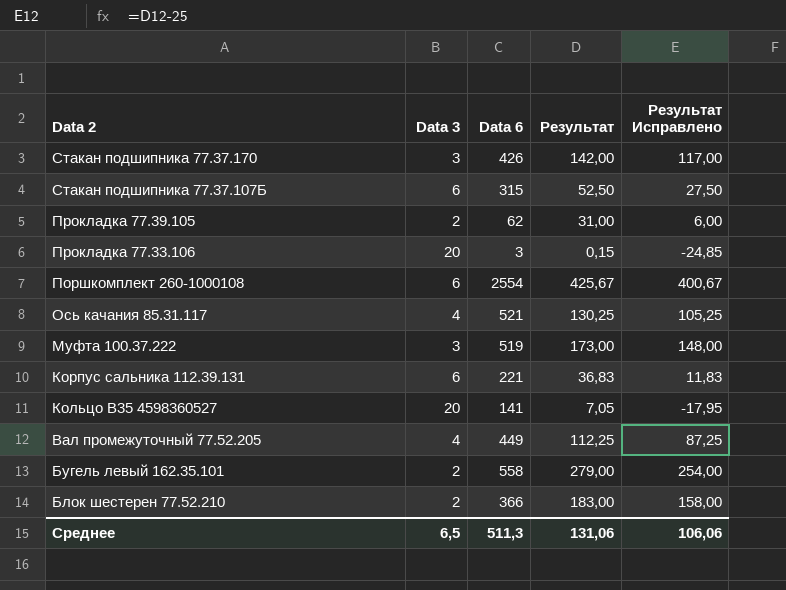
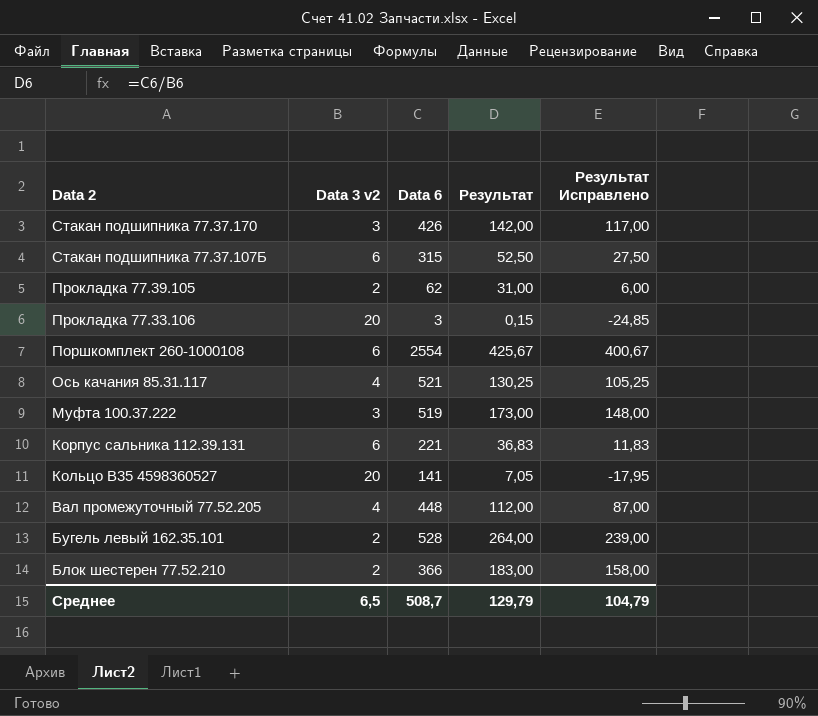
column name: Data 3 -> Data 3 v2
Вал промежуточный 77.52.205 | Data 6: 449 -> 448
Вал промежуточный 77.52.205 | Результат: 112,25 -> 112,00
Вал промежуточный 77.52.205 | Результат Исправлено: 87,25 -> 87,00
Бугель левый 162.35.101 | Data 6: 558 -> 528
Бугель левый 162.35.101 | Результат: 279,00 -> 264,00
Бугель левый 162.35.101 | Результат Исправлено: 254,00 -> 239,00
Среднее | Data 6: 511,3 -> 508,7
Среднее | Результат: 131,06 -> 129,79
Среднее | Результат Исправлено: 106,06 -> 104,79

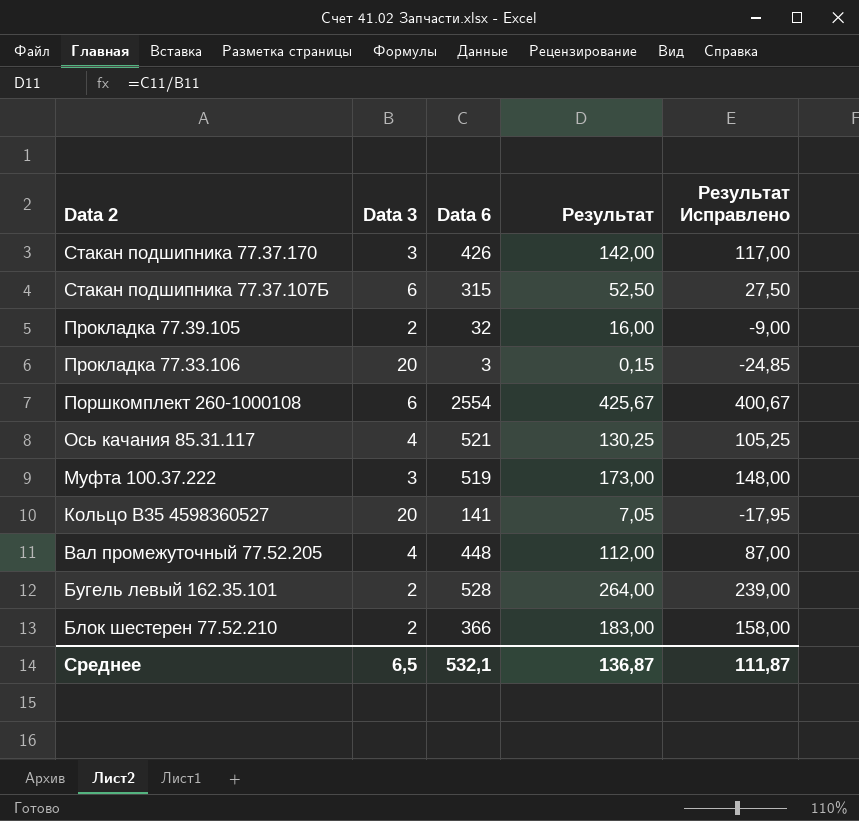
column name: Data 3 v2 -> Data 3
row Корпус сальника 112.39.131: 6 | 221 | 36,83 | 11,83 -> none
Прокладка 77.39.105 | Data 6: 62 -> 32
Прокладка 77.39.105 | Результат: 31,00 -> 16,00
Прокладка 77.39.105 | Результат Исправлено: 6,00 -> -9,00
Среднее | Data 6: 508,7 -> 532,1
Среднее | Результат: 129,79 -> 136,87
Среднее | Результат Исправлено: 104,79 -> 111,87

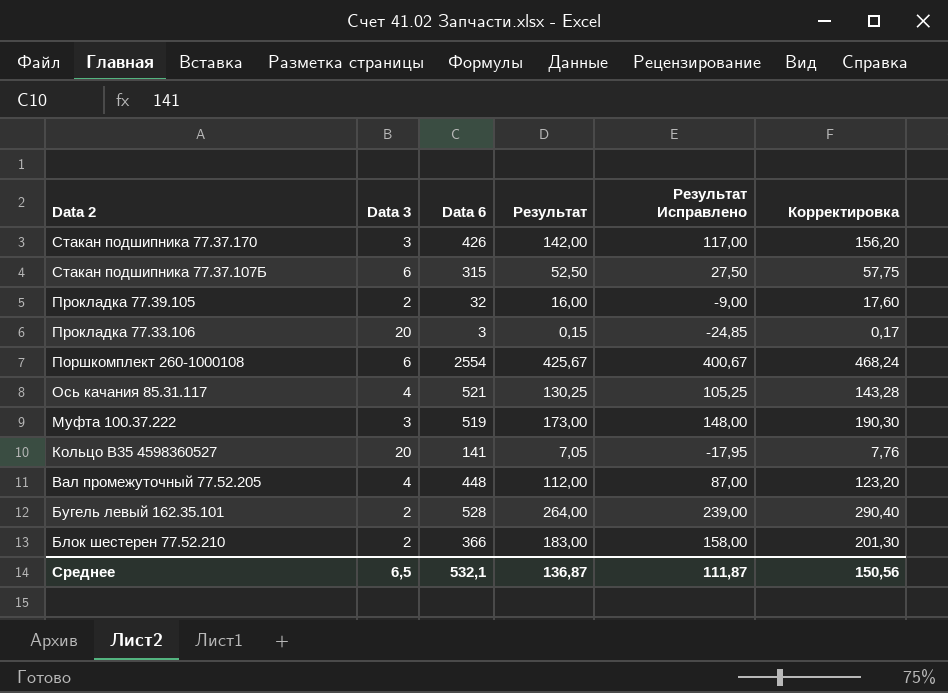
column Корректировка | formula: none -> [Результат] * 1,1

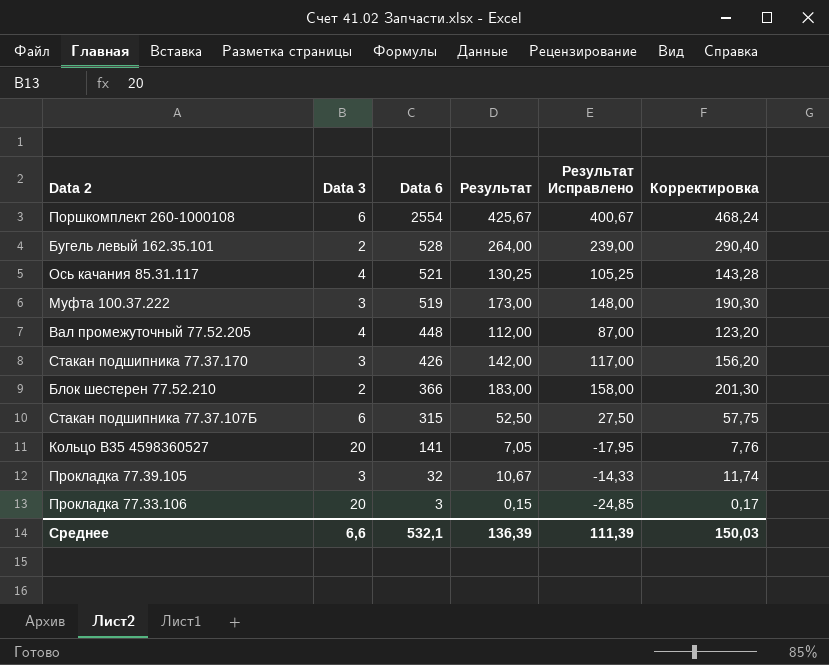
row order: Data 2 descending -> Data 6 descending
Прокладка 77.39.105 | Data 3: 2 -> 3
Прокладка 77.39.105 | Результат: 16,00 -> 10,67
Прокладка 77.39.105 | Результат Исправлено: -9,00 -> -14,33
Прокладка 77.39.105 | Корректировка: 17,60 -> 11,74
Среднее | Data 3: 6,5 -> 6,6
Среднее | Результат: 136,87 -> 136,39
Среднее | Результат Исправлено: 111,87 -> 111,39
Среднее | Корректировка: 150,56 -> 150,03

